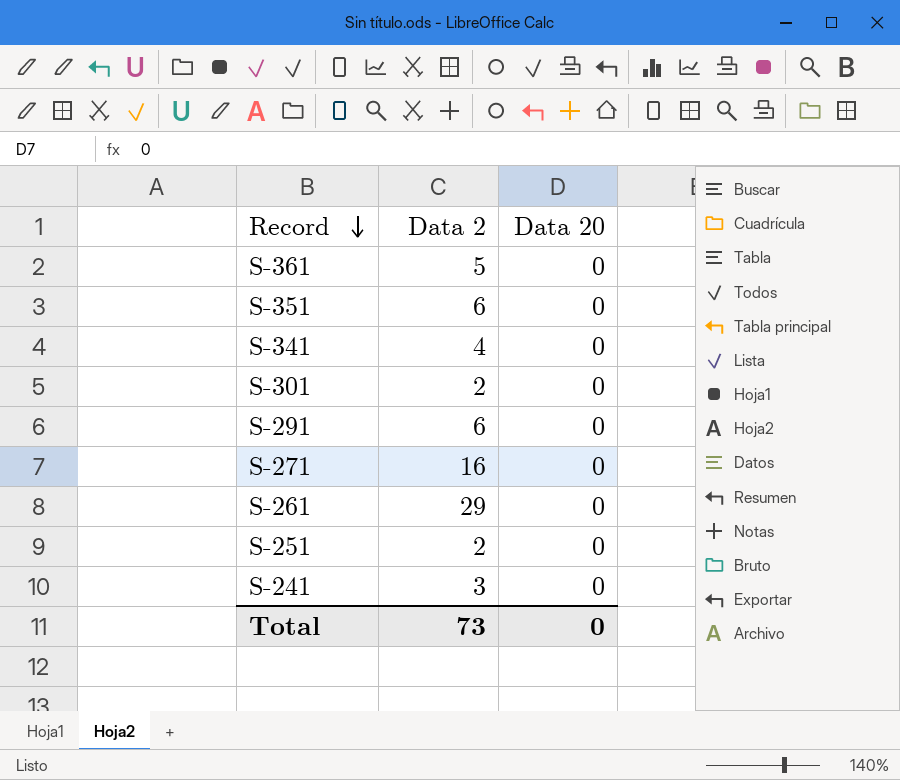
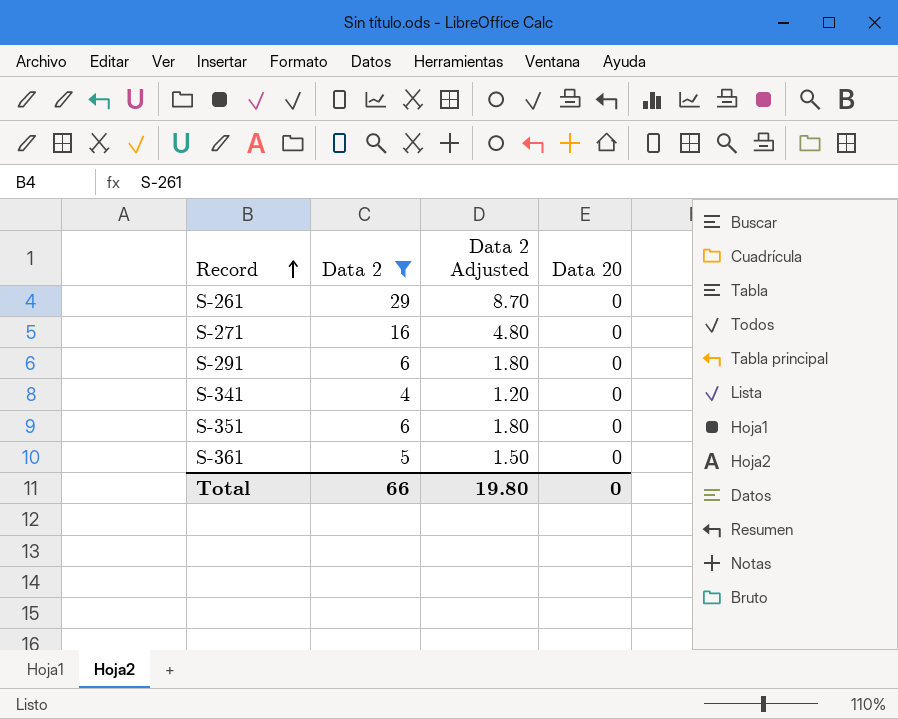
filter: none -> Data 2 >= 4
row order: Record descending -> Record ascending
column Data 2 Adjusted | formula: none -> [Data 2] * 0.3
Total | Data 2: 73 -> 66

